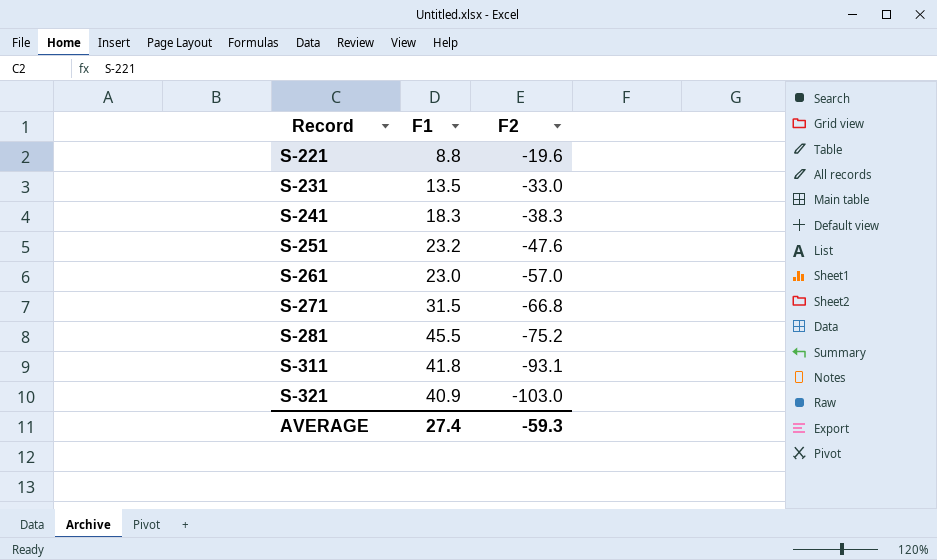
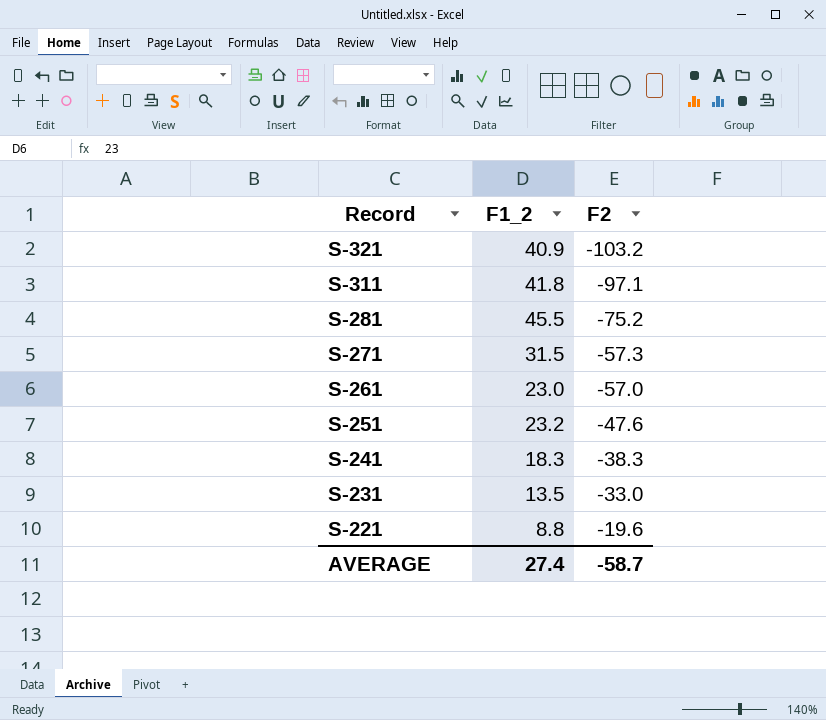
row order: Record ascending -> Record descending
column name: F1 -> F1_2
S-321 | F2: -103.0 -> -103.2
S-311 | F2: -93.1 -> -97.1
S-271 | F2: -66.8 -> -57.3
AVERAGE | F2: -59.3 -> -58.7

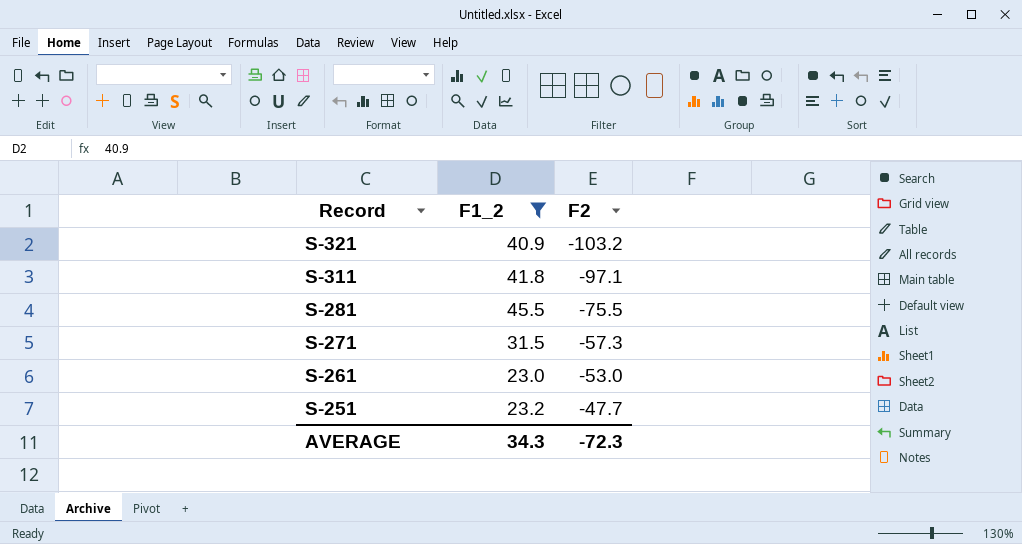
filter: none -> F1_2 >= 23.0
S-281 | F2: -75.2 -> -75.5
S-261 | F2: -57.0 -> -53.0
S-251 | F2: -47.6 -> -47.7
AVERAGE | F1_2: 27.4 -> 34.3
AVERAGE | F2: -58.7 -> -72.3

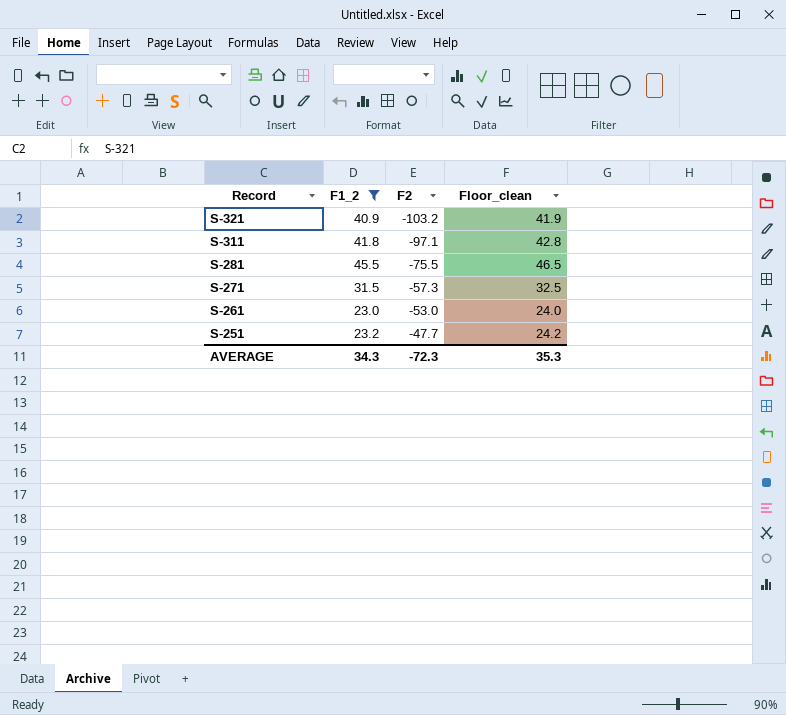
column Floor_clean | formula: none -> [F1_2] + 1

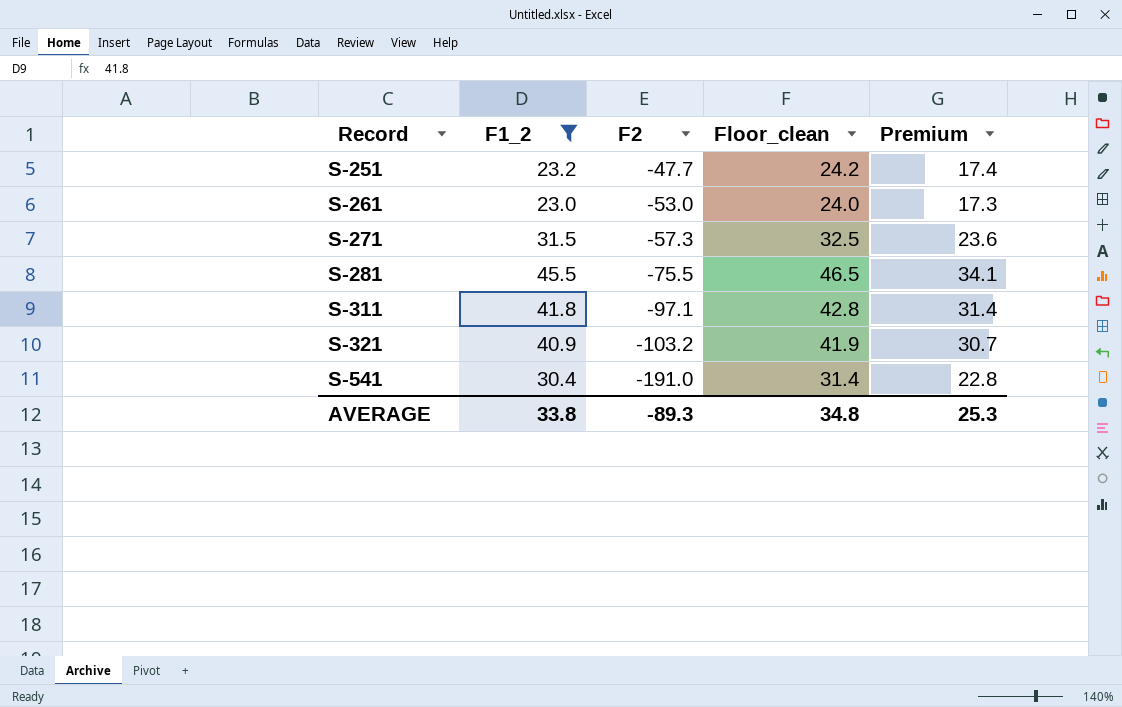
row order: Record descending -> Record ascending
column Premium | formula: none -> [F1_2] * 0.75
row S-541: none -> 30.4 | -191.0 | 31.4 | 22.8
AVERAGE | F1_2: 34.3 -> 33.8
AVERAGE | F2: -72.3 -> -89.3
AVERAGE | Floor_clean: 35.3 -> 34.8

